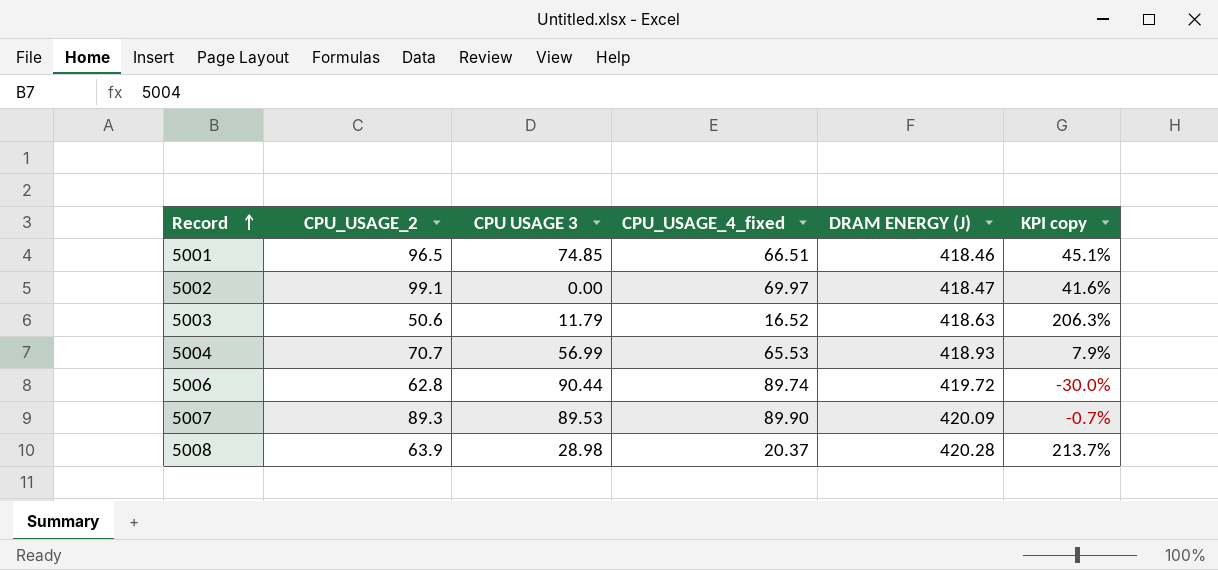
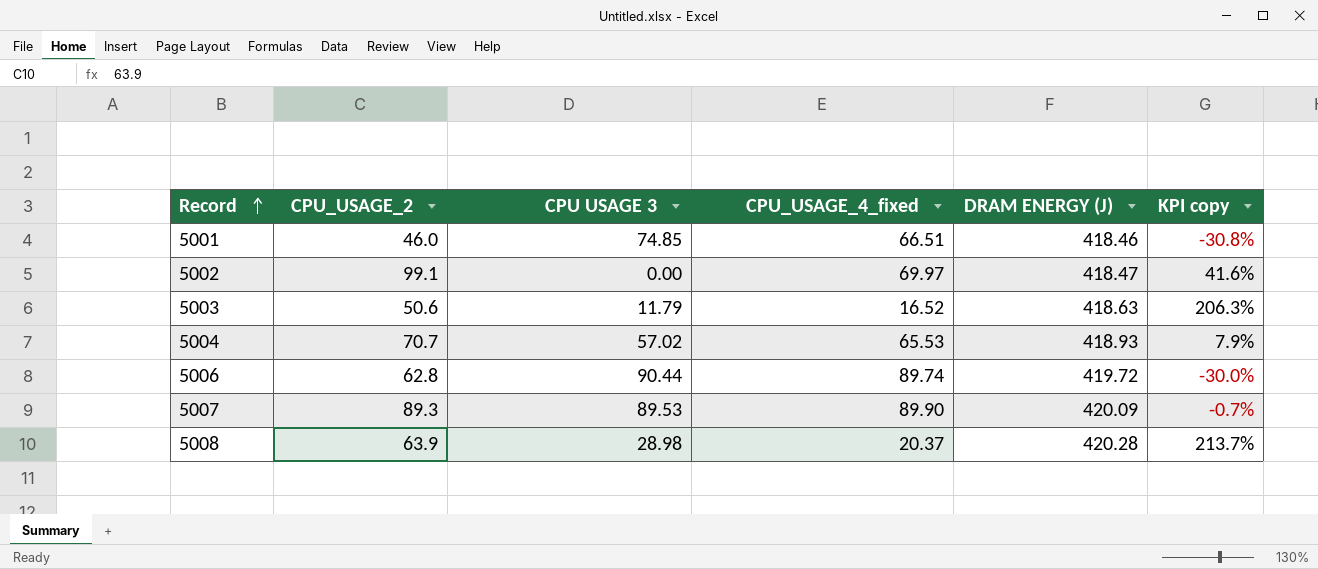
5001 | CPU_USAGE_2: 96.5 -> 46.0
5001 | KPI copy: 45.1% -> -30.8%
5004 | CPU USAGE 3: 56.99 -> 57.02

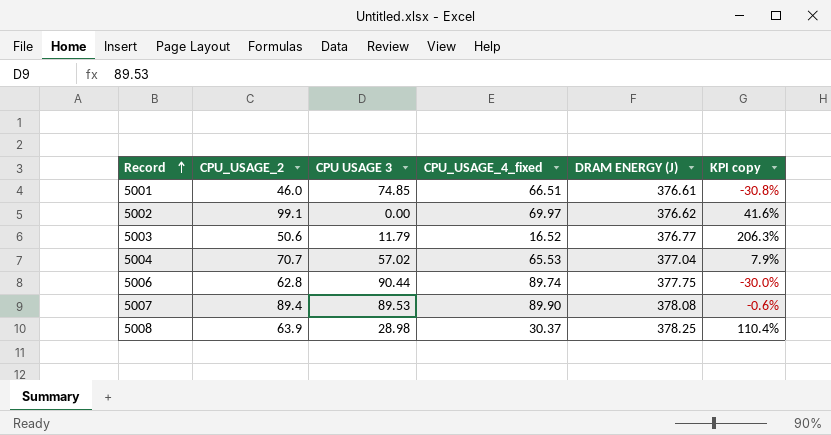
5001 | DRAM ENERGY (J): 418.46 -> 376.61
5002 | DRAM ENERGY (J): 418.47 -> 376.62
5003 | DRAM ENERGY (J): 418.63 -> 376.77
5004 | DRAM ENERGY (J): 418.93 -> 377.04
5006 | DRAM ENERGY (J): 419.72 -> 377.75
5007 | CPU_USAGE_2: 89.3 -> 89.4
5007 | DRAM ENERGY (J): 420.09 -> 378.08
5007 | KPI copy: -0.7% -> -0.6%
5008 | CPU_USAGE_4_fixed: 20.37 -> 30.37
5008 | DRAM ENERGY (J): 420.28 -> 378.25
5008 | KPI copy: 213.7% -> 110.4%

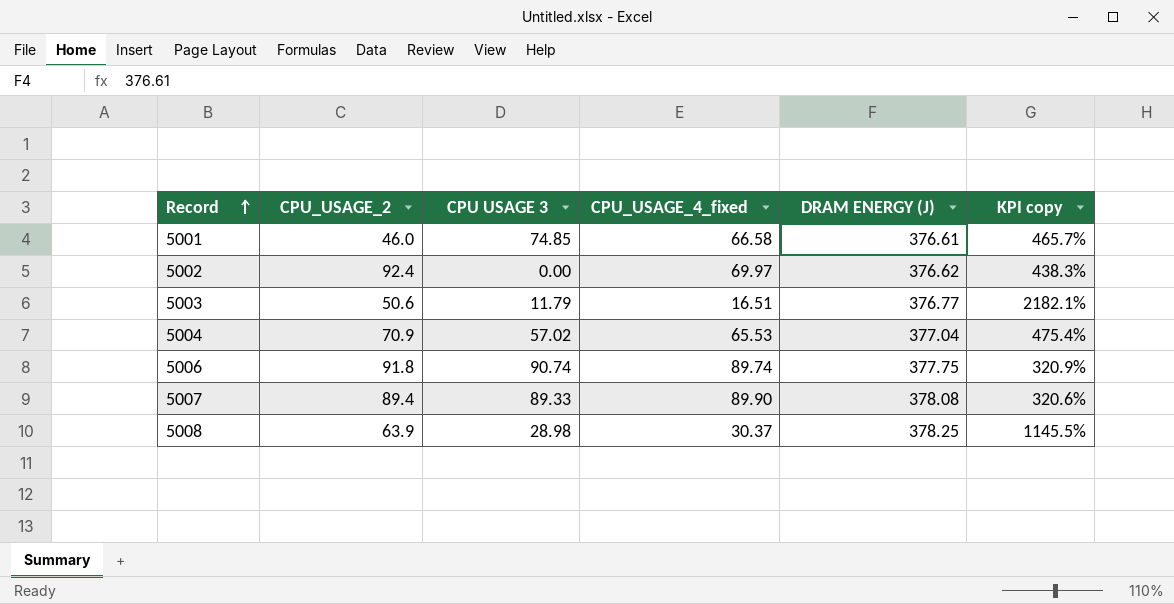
column KPI copy | formula: ([CPU_USAGE_2] - [CPU_USAGE_4_fixed]) / [CPU_USAGE_4_fixed] -> ([DRAM ENERGY (J)] - [CPU_USAGE_4_fixed]) / [CPU_USAGE_4_fixed]
5001 | CPU_USAGE_4_fixed: 66.51 -> 66.58
5002 | CPU_USAGE_2: 99.1 -> 92.4
5003 | CPU_USAGE_4_fixed: 16.52 -> 16.51
5004 | CPU_USAGE_2: 70.7 -> 70.9
5006 | CPU_USAGE_2: 62.8 -> 91.8
5006 | CPU USAGE 3: 90.44 -> 90.74
5007 | CPU USAGE 3: 89.53 -> 89.33

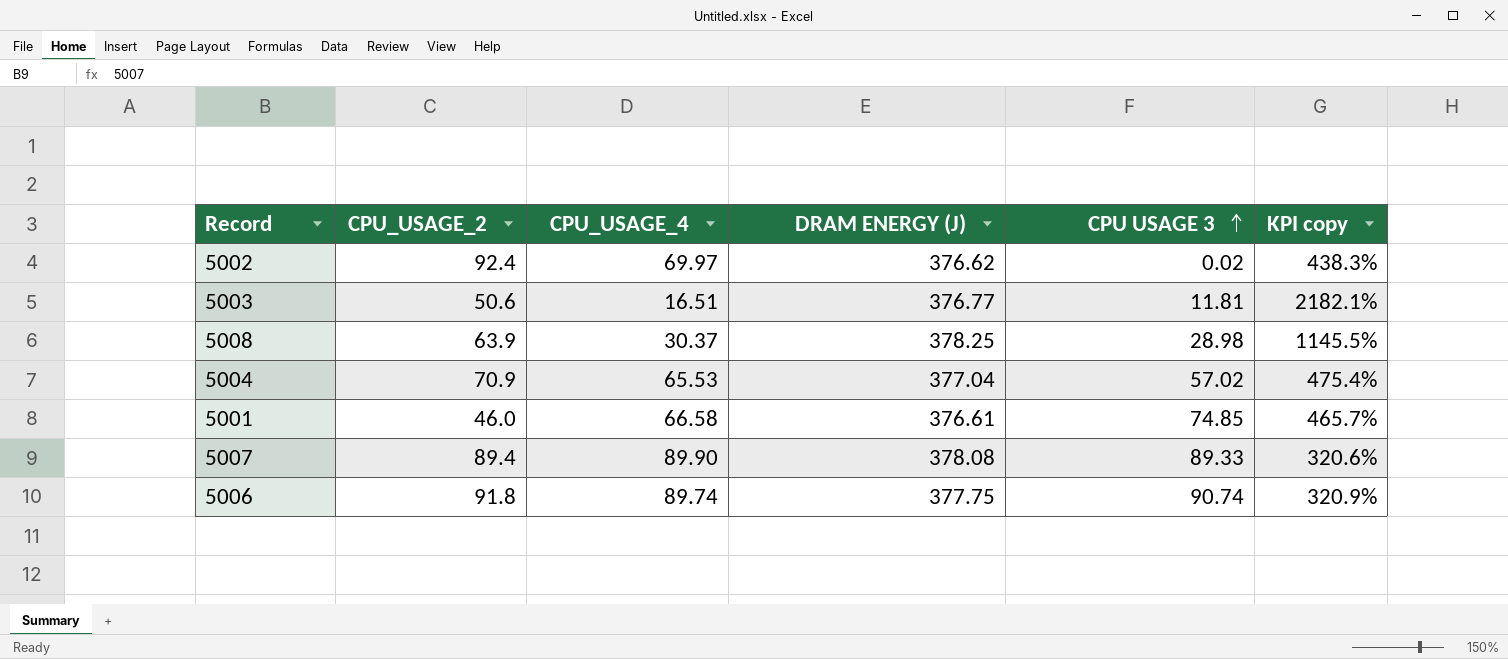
row order: Record ascending -> CPU USAGE 3 ascending
column name: CPU_USAGE_4_fixed -> CPU_USAGE_4
column CPU USAGE 3 | position: 3 -> 5
5002 | CPU USAGE 3: 0.00 -> 0.02
5003 | CPU USAGE 3: 11.79 -> 11.81

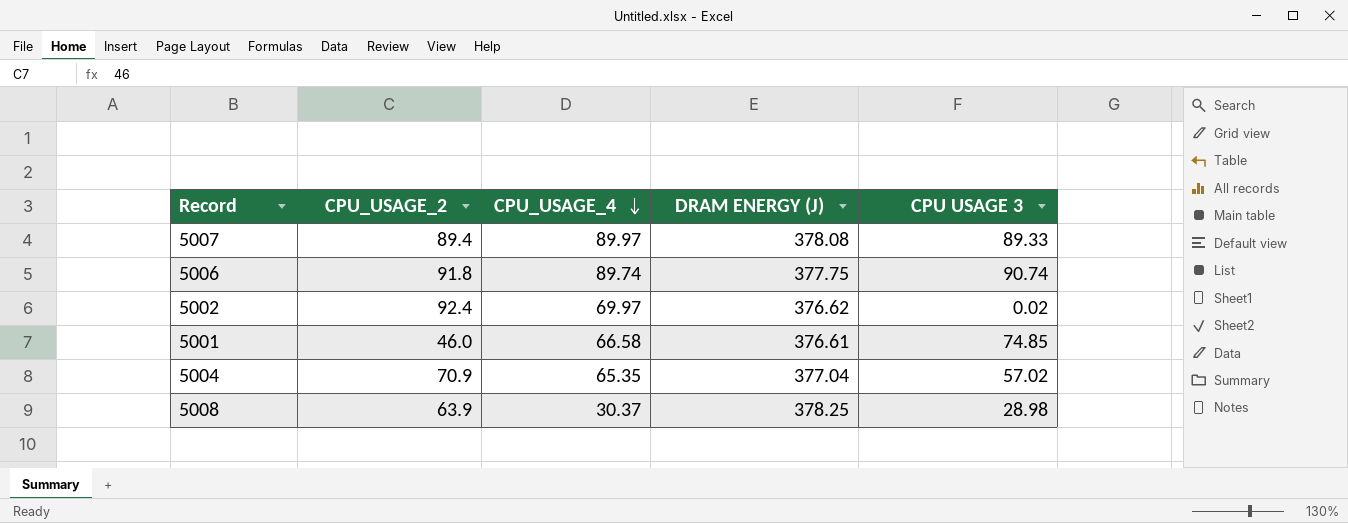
row order: CPU USAGE 3 ascending -> CPU_USAGE_4 descending
column KPI copy | formula: ([DRAM ENERGY (J)] - [CPU_USAGE_4]) / [CPU_USAGE_4] -> none
row 5003: 50.6 | 16.51 | 376.77 | 11.81 | 2182.1% -> none
5007 | CPU_USAGE_4: 89.90 -> 89.97
5004 | CPU_USAGE_4: 65.53 -> 65.35

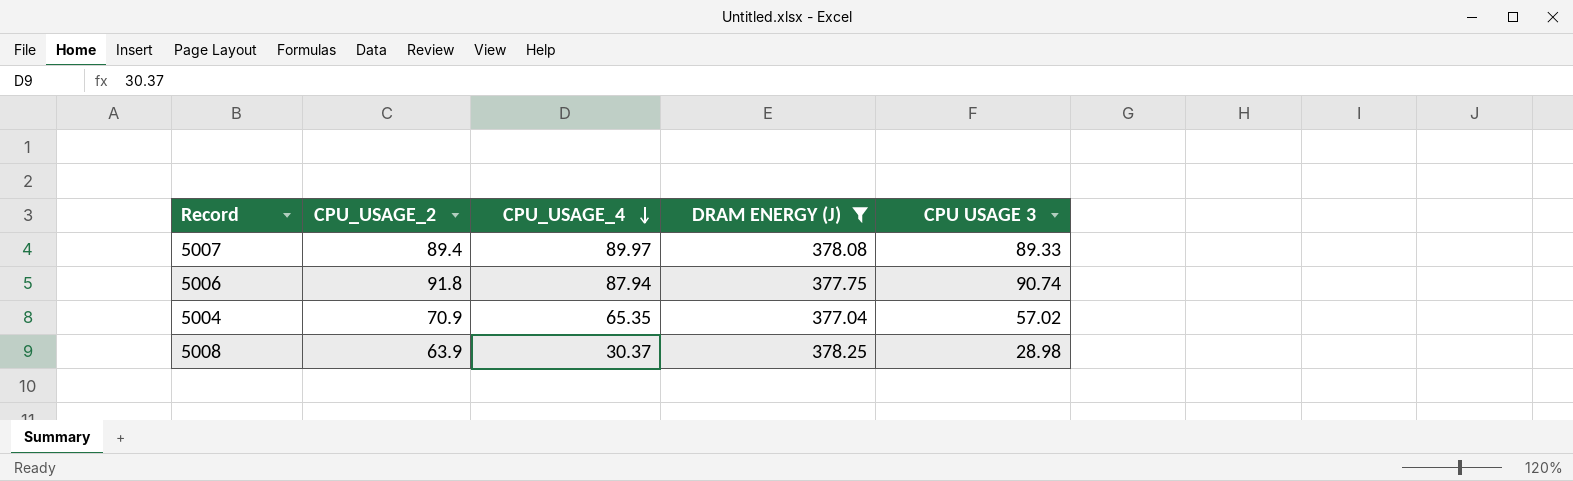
filter: none -> DRAM ENERGY (J) >= 377.04
5006 | CPU_USAGE_4: 89.74 -> 87.94

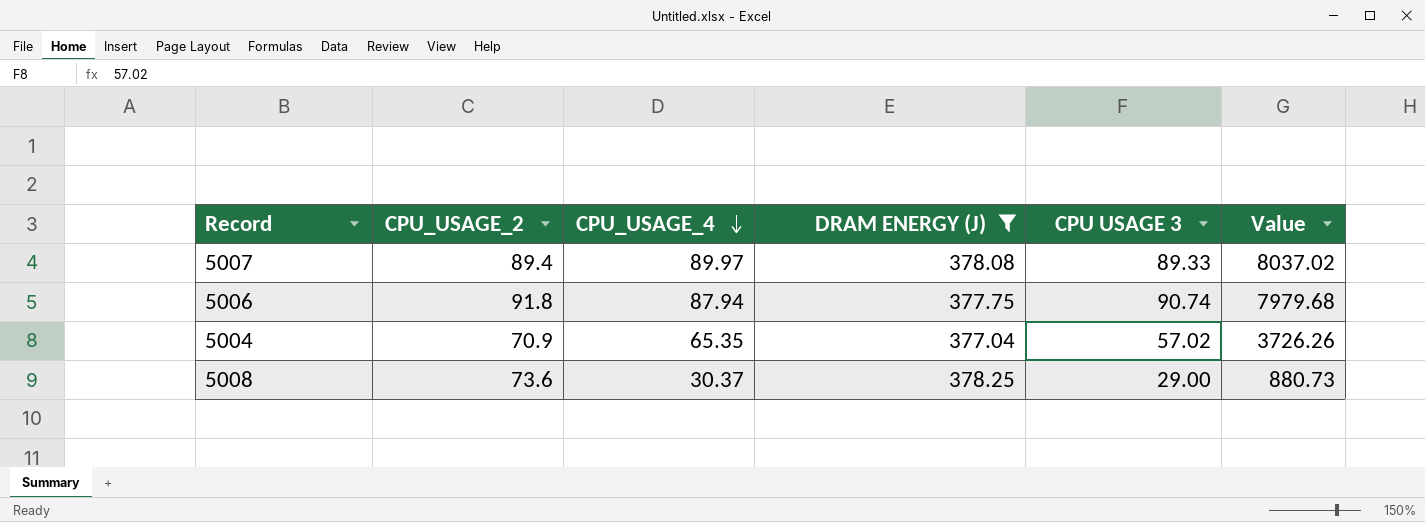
column Value | formula: none -> [CPU_USAGE_4] * [CPU USAGE 3]
5008 | CPU_USAGE_2: 63.9 -> 73.6
5008 | CPU USAGE 3: 28.98 -> 29.00

